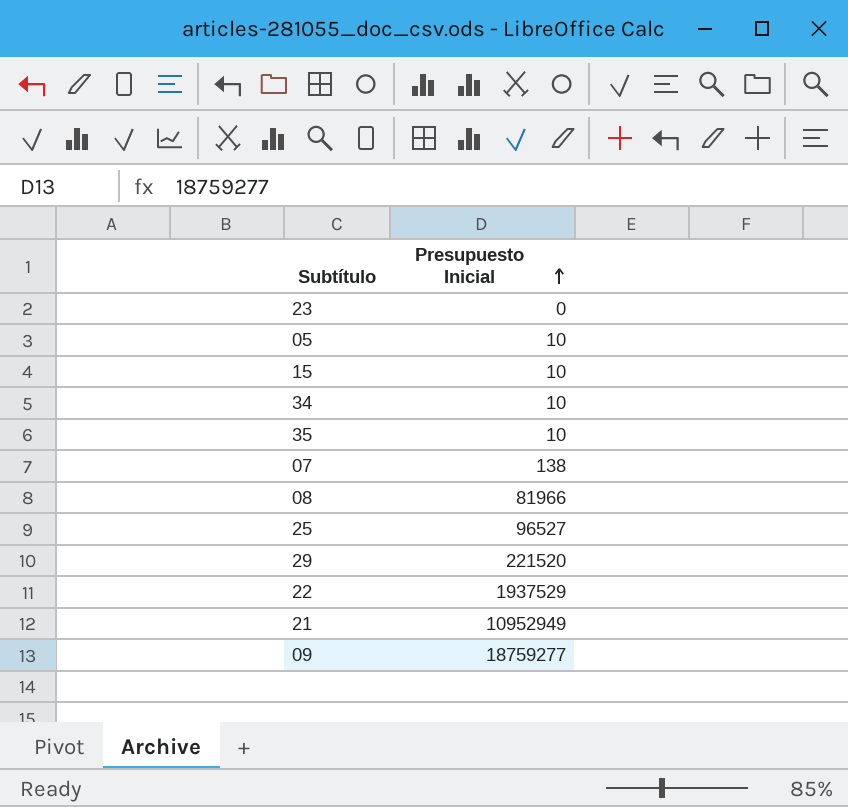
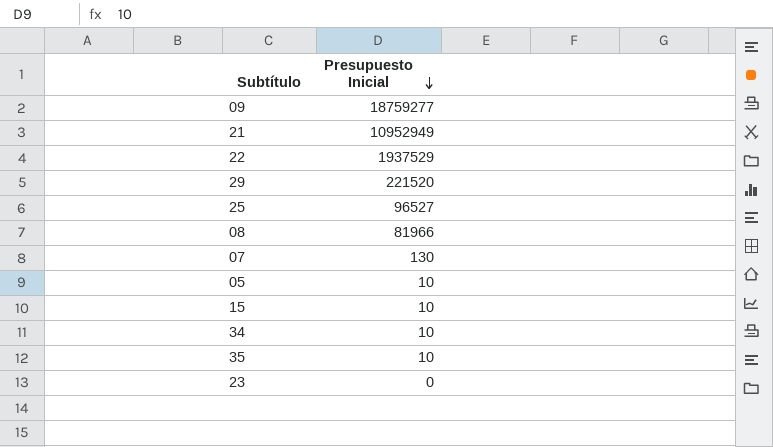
row order: Presupuesto Inicial ascending -> Presupuesto Inicial descending
07 | Presupuesto Inicial: 138 -> 130

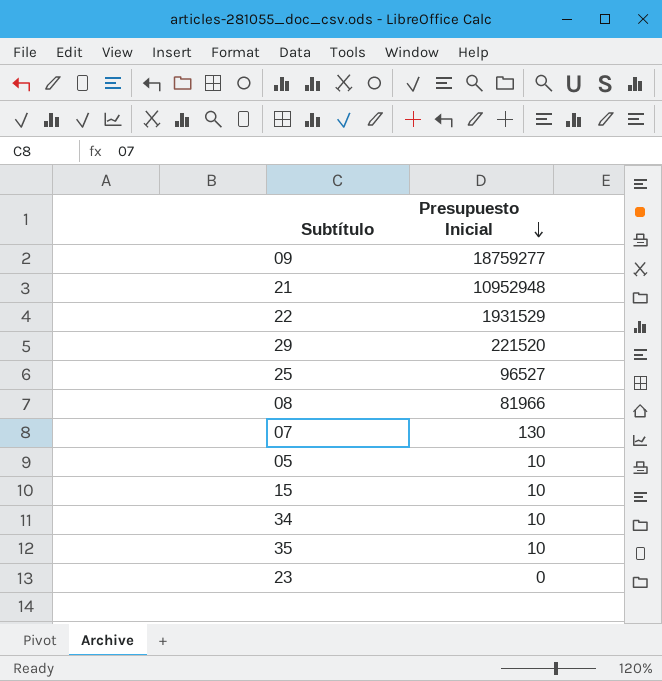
21 | Presupuesto Inicial: 10952949 -> 10952948
22 | Presupuesto Inicial: 1937529 -> 1931529

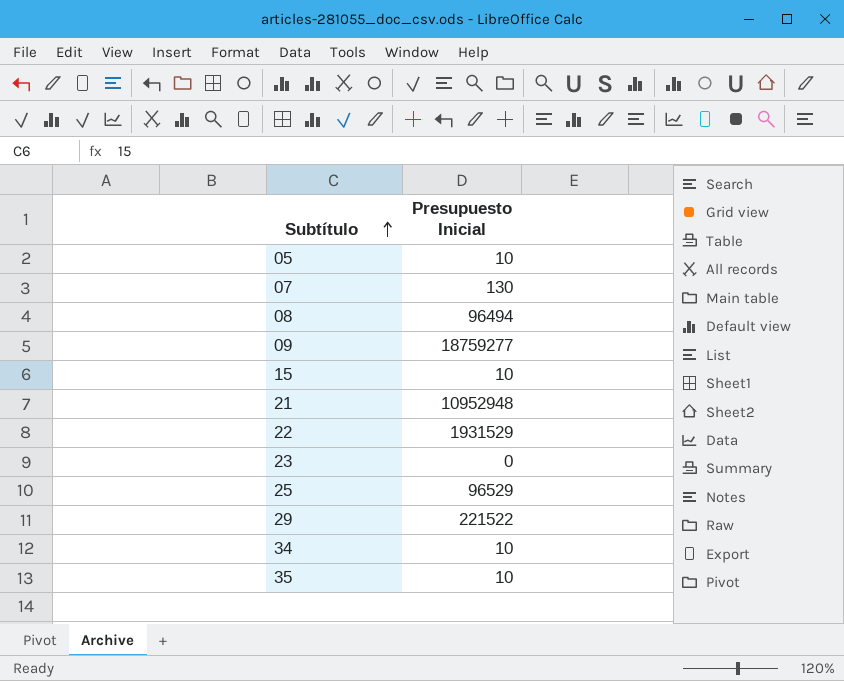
row order: Presupuesto Inicial descending -> Subtítulo ascending
08 | Presupuesto Inicial: 81966 -> 96494
25 | Presupuesto Inicial: 96527 -> 96529
29 | Presupuesto Inicial: 221520 -> 221522

